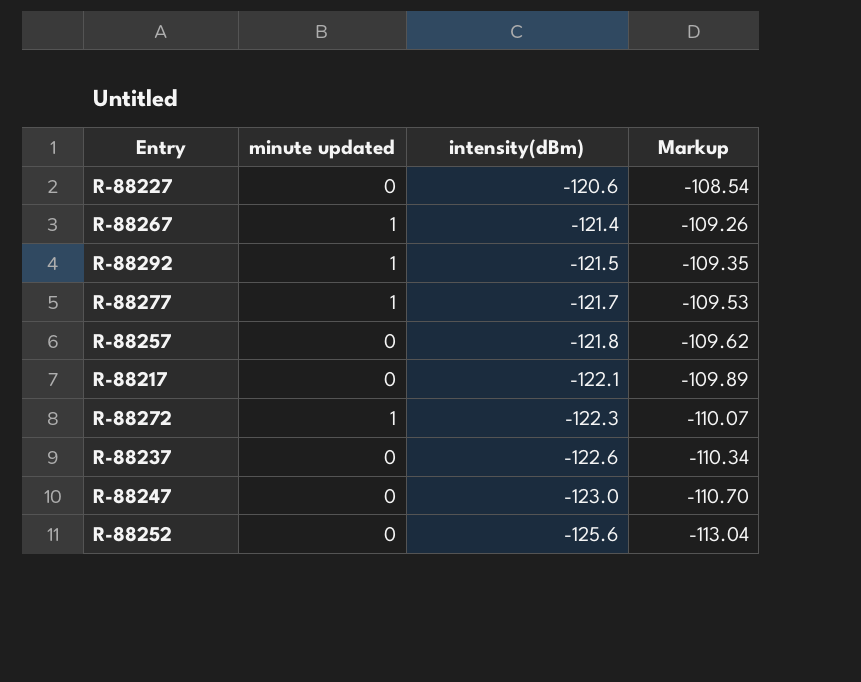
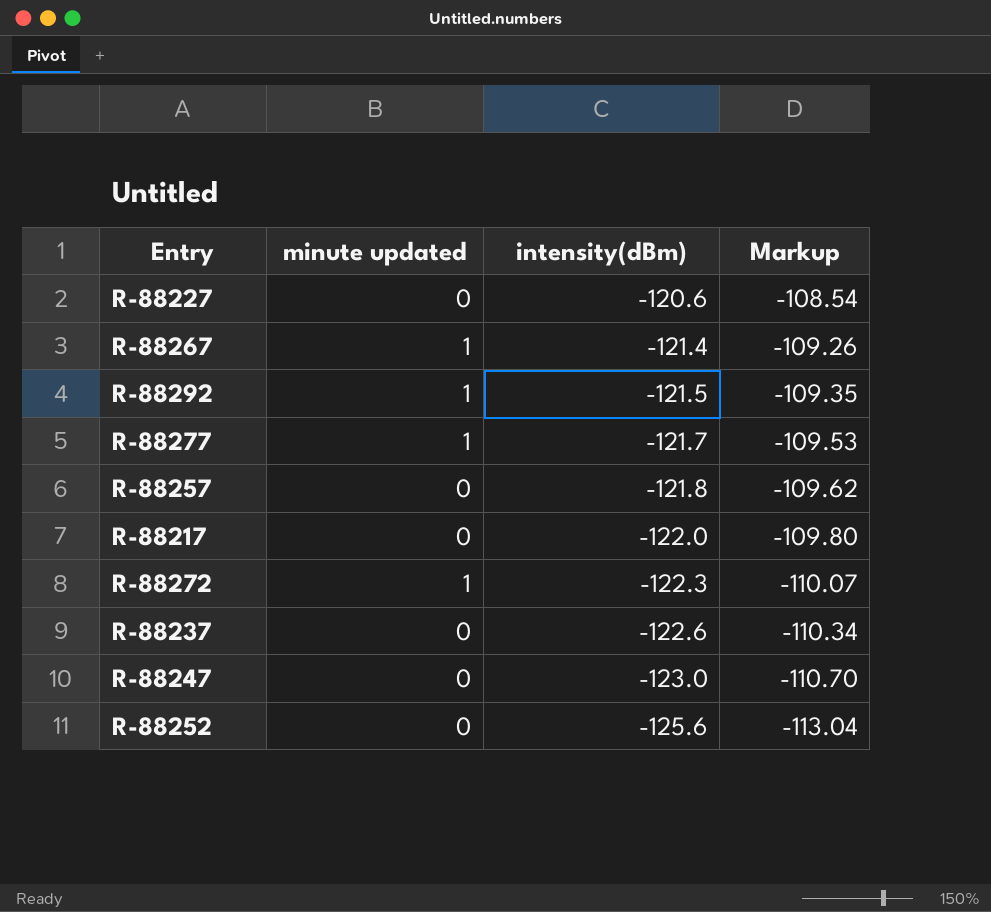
R-88217 | intensity(dBm): -122.1 -> -122.0
R-88217 | Markup: -109.89 -> -109.80

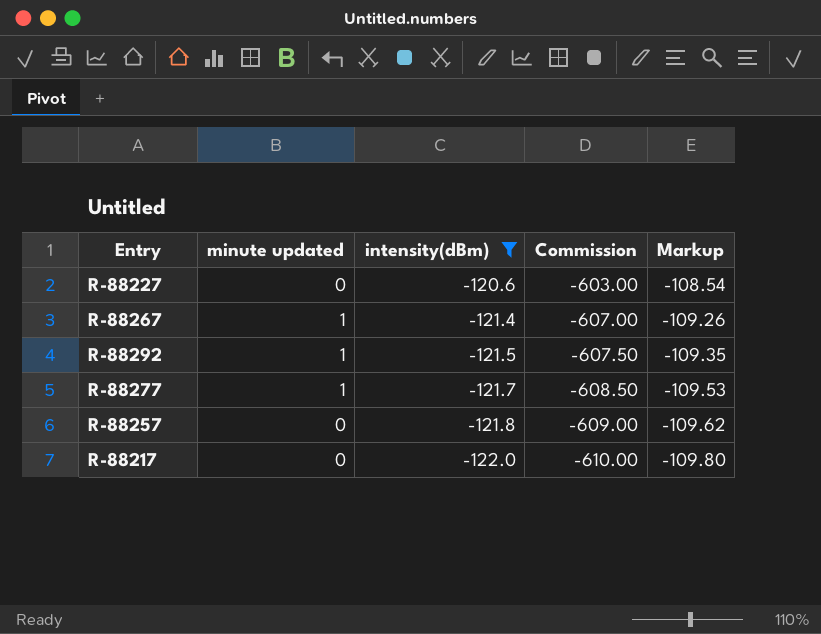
filter: none -> intensity(dBm) >= -122.0
column Commission | formula: none -> [intensity(dBm)] * 5

